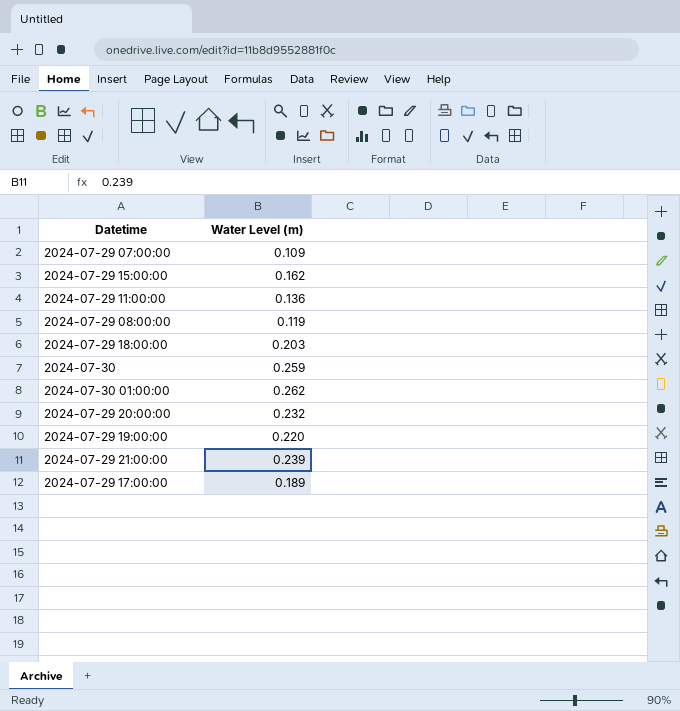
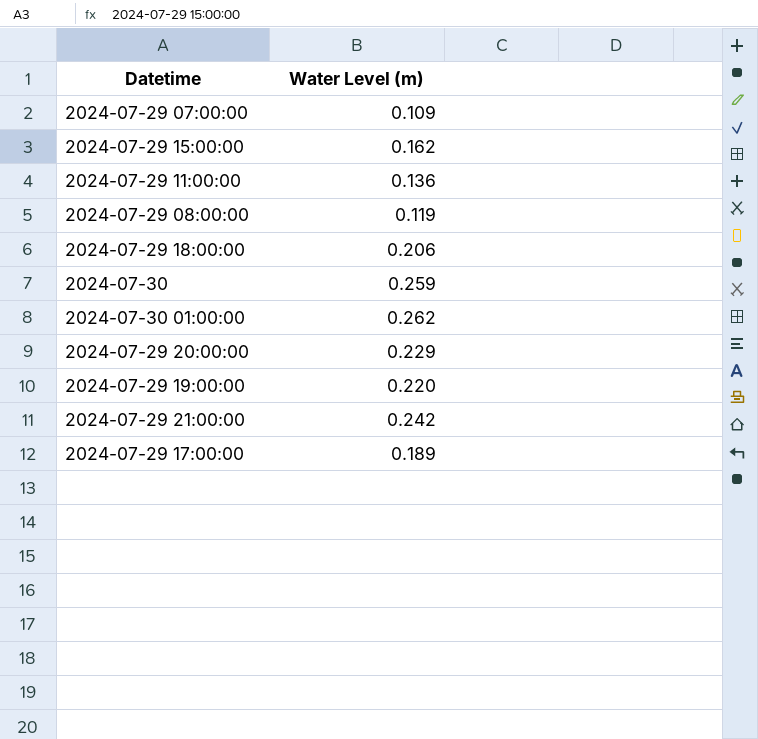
2024-07-29 18:00:00 | Water Level (m): 0.203 -> 0.206
2024-07-29 20:00:00 | Water Level (m): 0.232 -> 0.229
2024-07-29 21:00:00 | Water Level (m): 0.239 -> 0.242

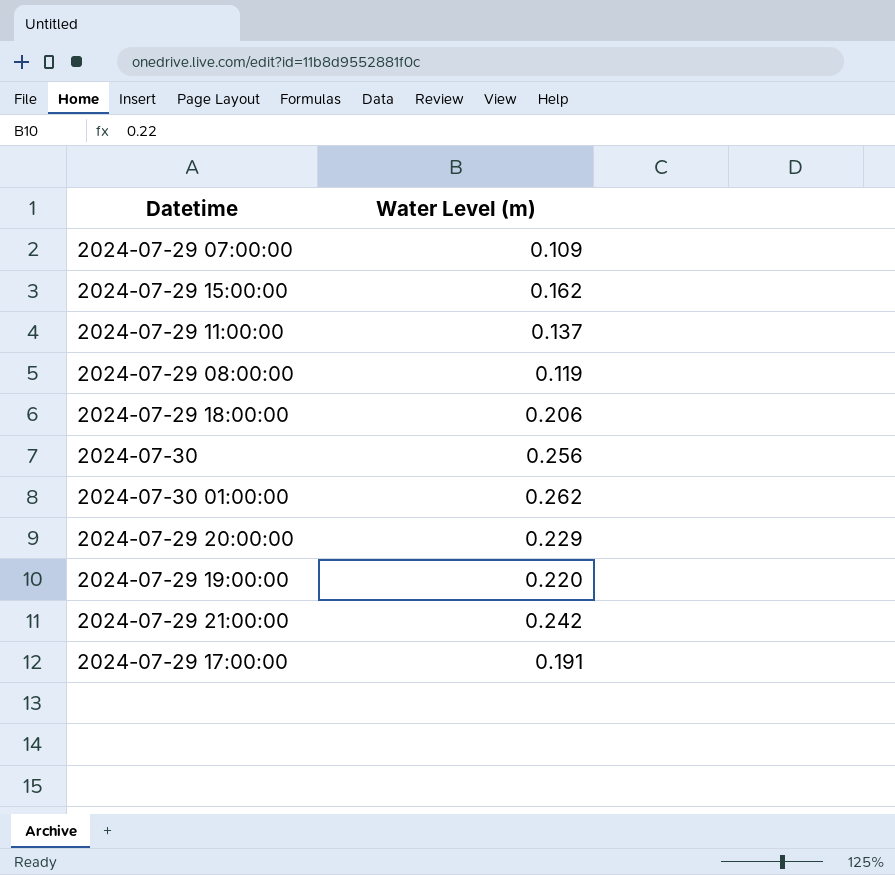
2024-07-29 11:00:00 | Water Level (m): 0.136 -> 0.137
2024-07-30 | Water Level (m): 0.259 -> 0.256
2024-07-29 17:00:00 | Water Level (m): 0.189 -> 0.191

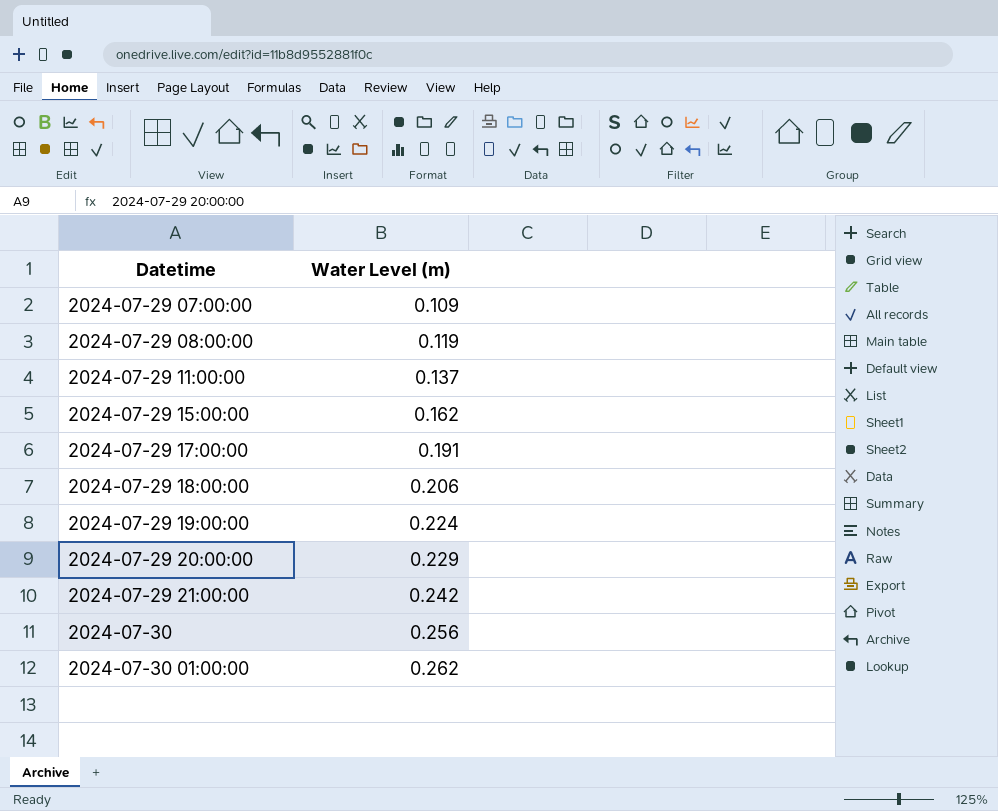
row order: none -> Datetime ascending
2024-07-29 19:00:00 | Water Level (m): 0.220 -> 0.224

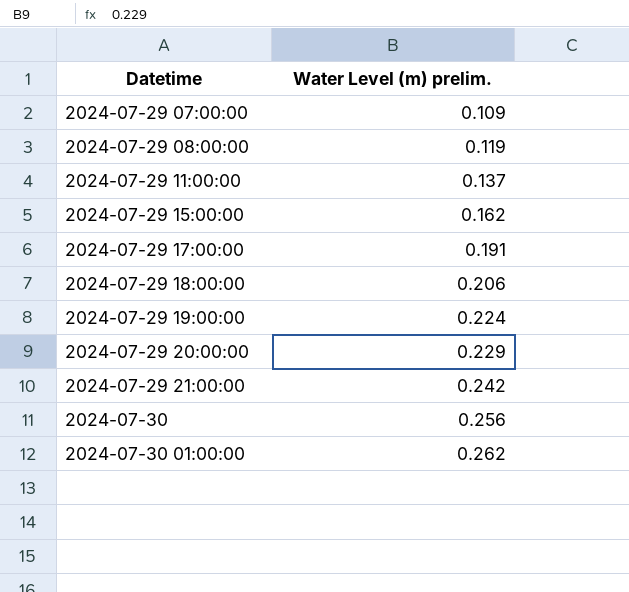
column name: Water Level (m) -> Water Level (m) prelim.

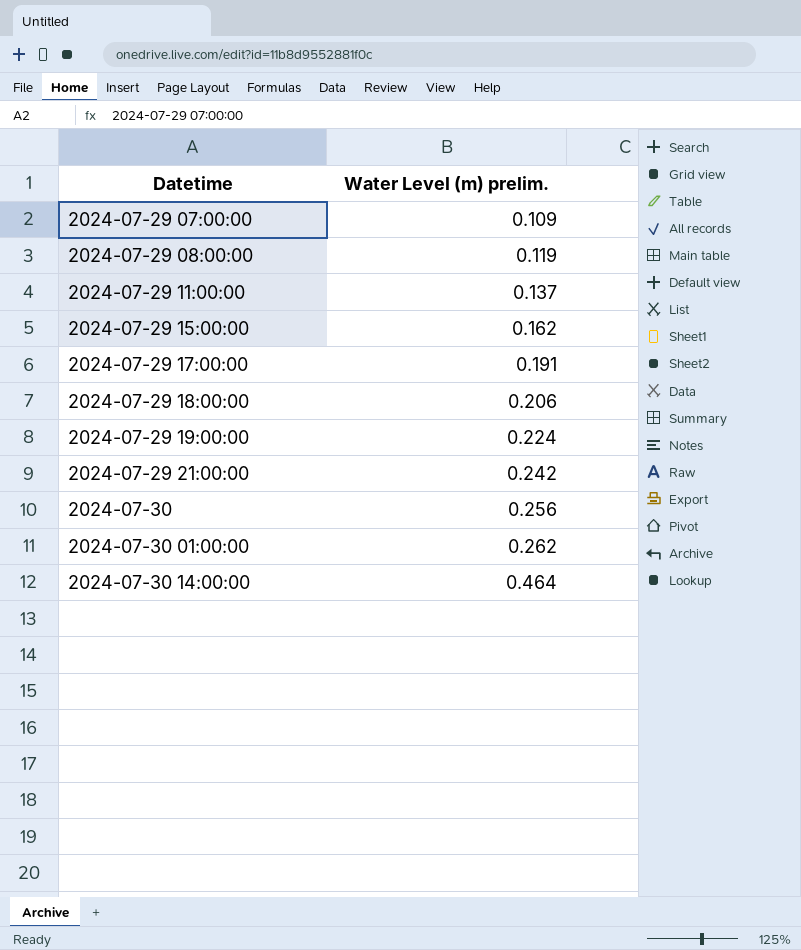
row 2024-07-29 20:00:00: 0.229 -> none
row 2024-07-30 14:00:00: none -> 0.464

